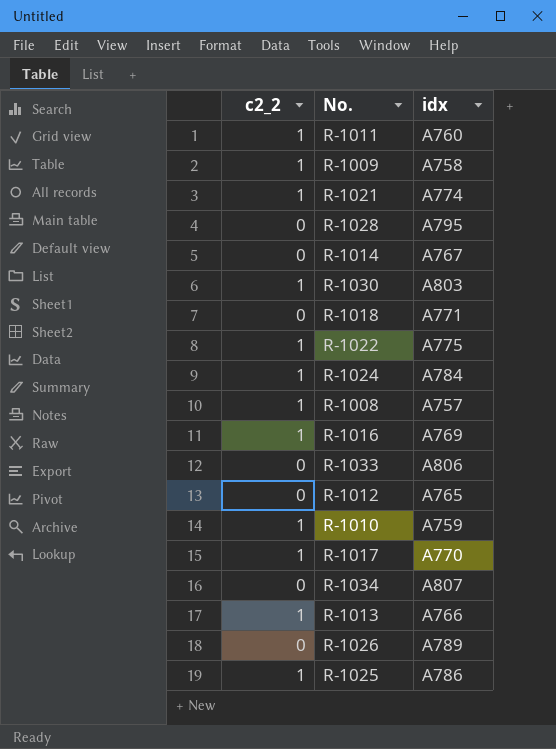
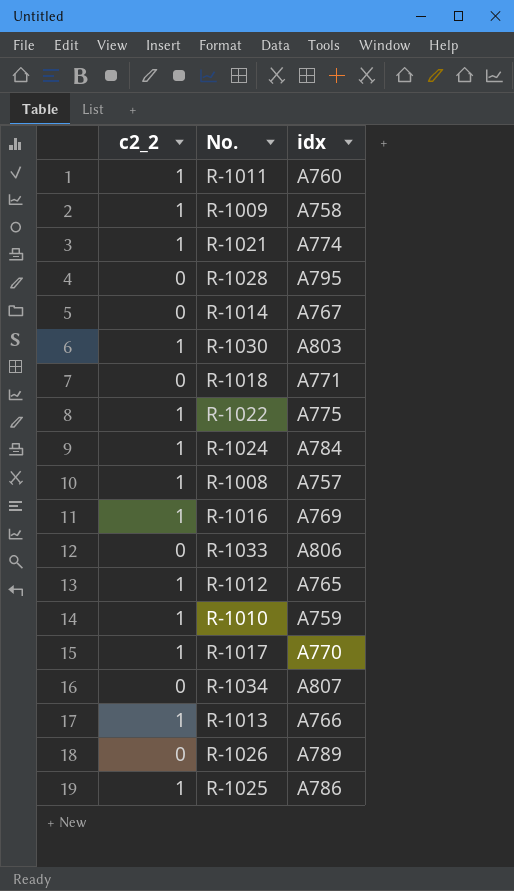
R-1012 | c2_2: 0 -> 1

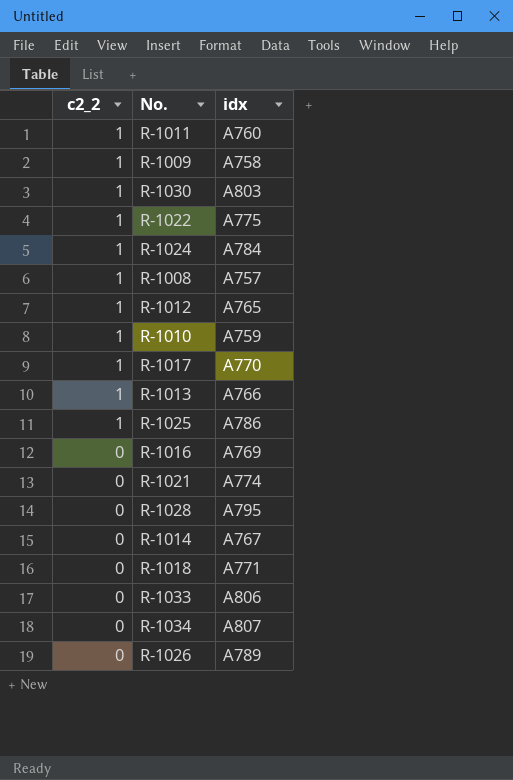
row order: none -> c2_2 descending
R-1016 | c2_2: 1 -> 0
R-1021 | c2_2: 1 -> 0

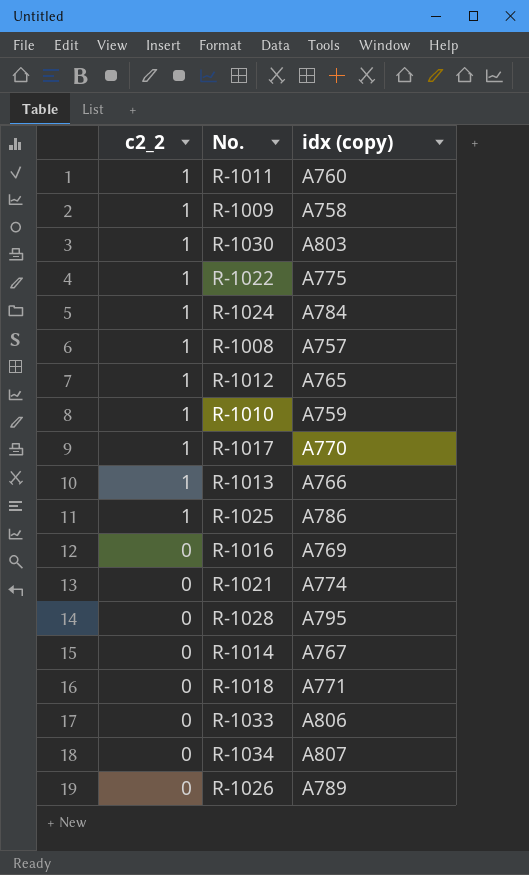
column name: idx -> idx (copy)

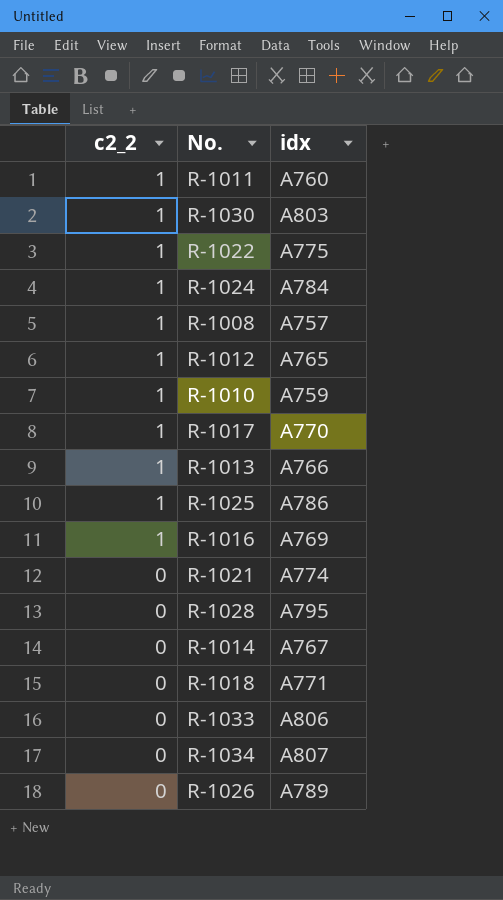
column name: idx (copy) -> idx
row R-1009: 1 | A758 -> none
R-1016 | c2_2: 0 -> 1

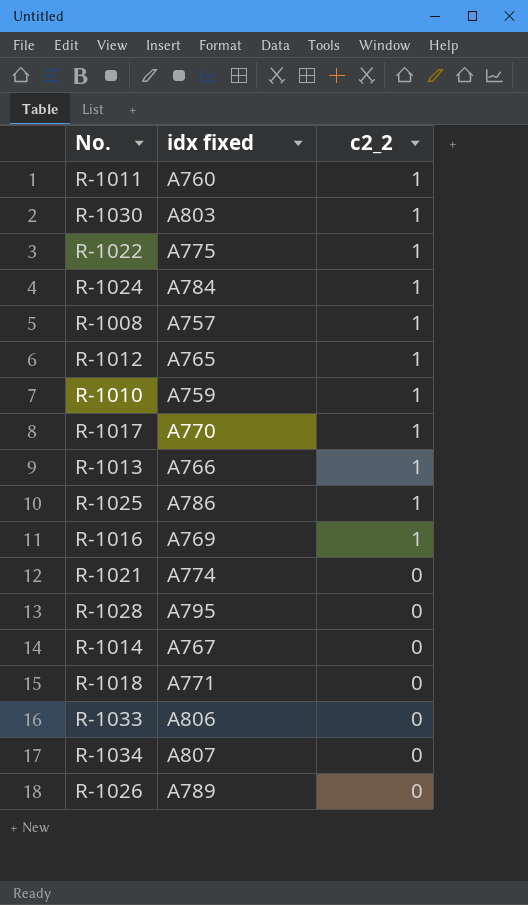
column name: idx -> idx fixed
column c2_2 | position: 1 -> 3

